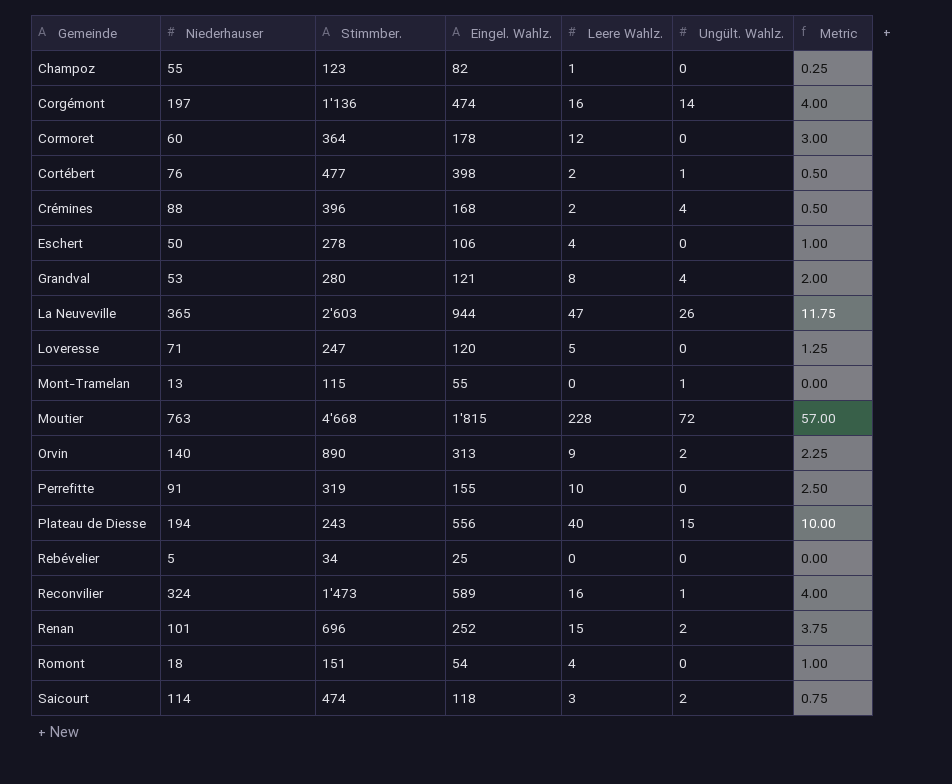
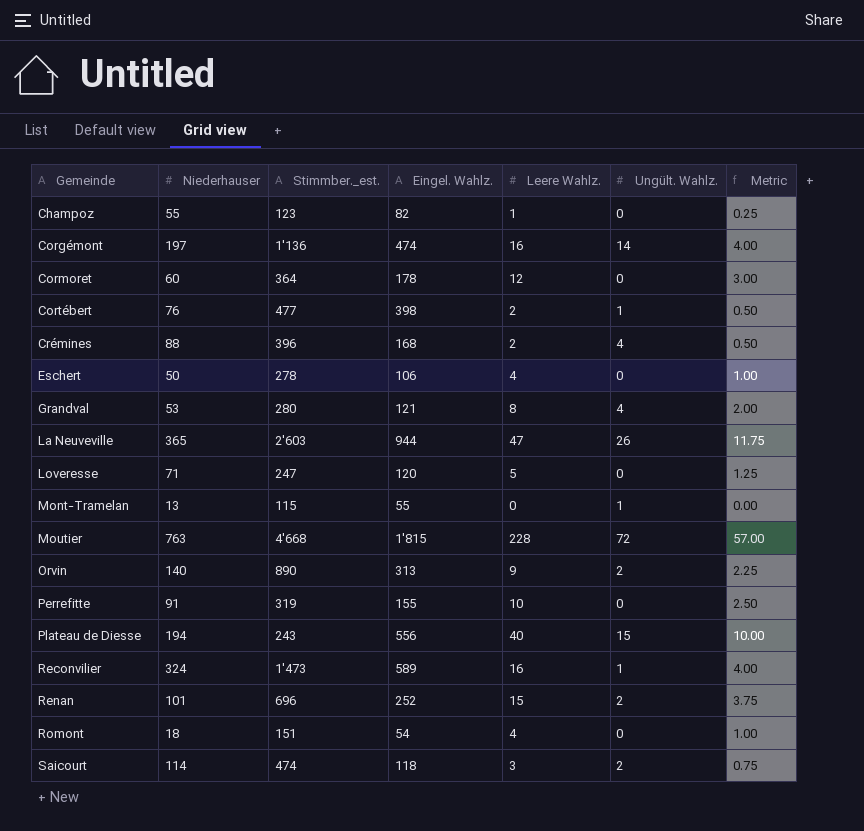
column name: Stimmber. -> Stimmber._est.
row Rebévelier: 5 | 34 | 25 | 0 | 0 | 0.00 -> none

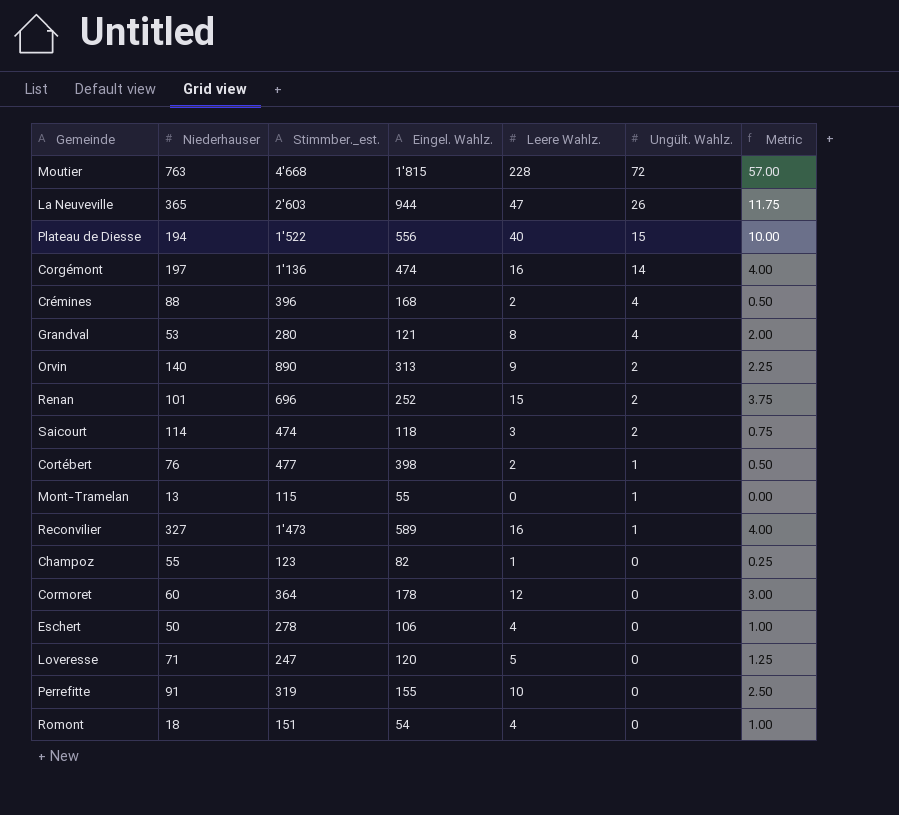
row order: Gemeinde ascending -> Ungült. Wahlz. descending
Plateau de Diesse | Stimmber._est.: 243 -> 1'522
Reconvilier | Niederhauser: 324 -> 327

